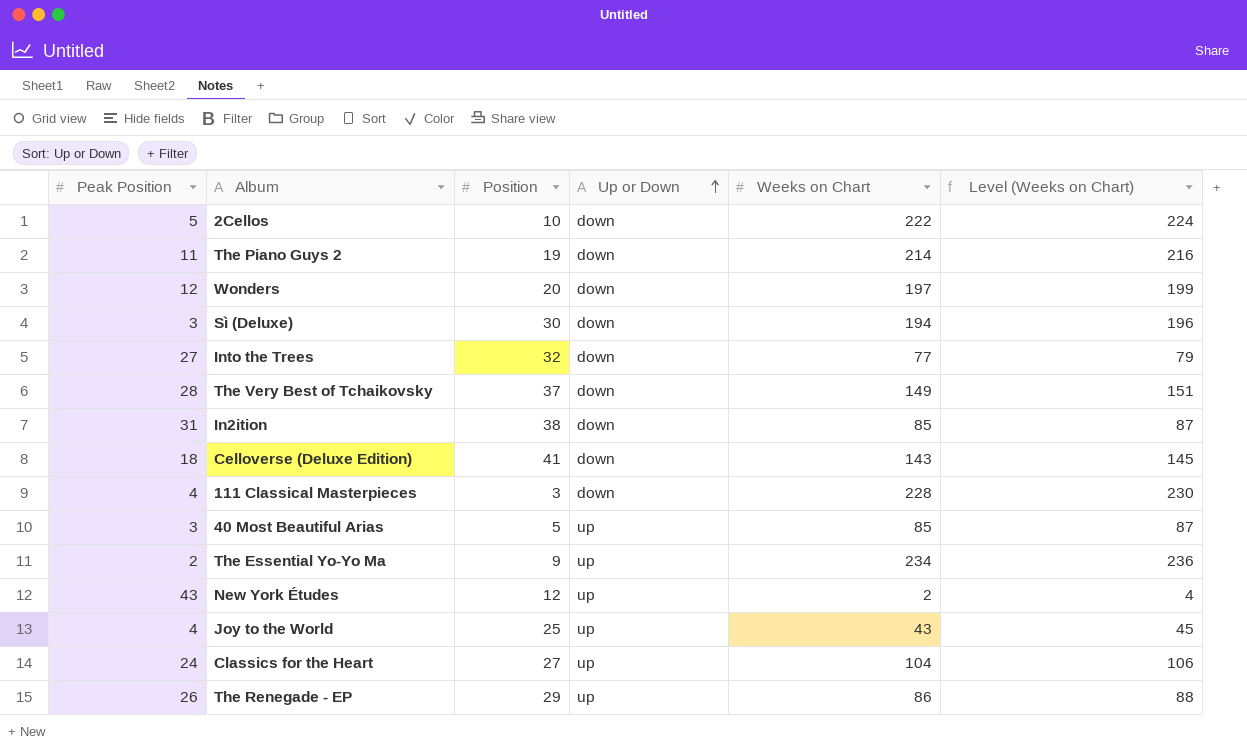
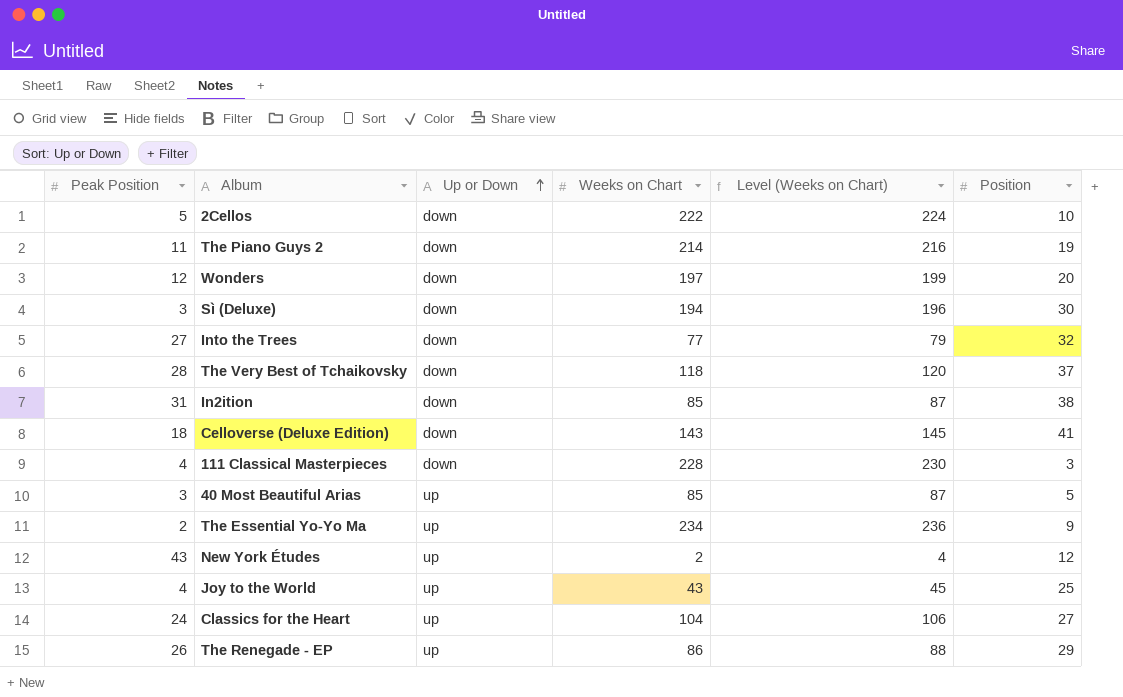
column Position | position: 3 -> 6
The Very Best of Tchaikovsky | Weeks on Chart: 149 -> 118
The Very Best of Tchaikovsky | Level (Weeks on Chart): 151 -> 120

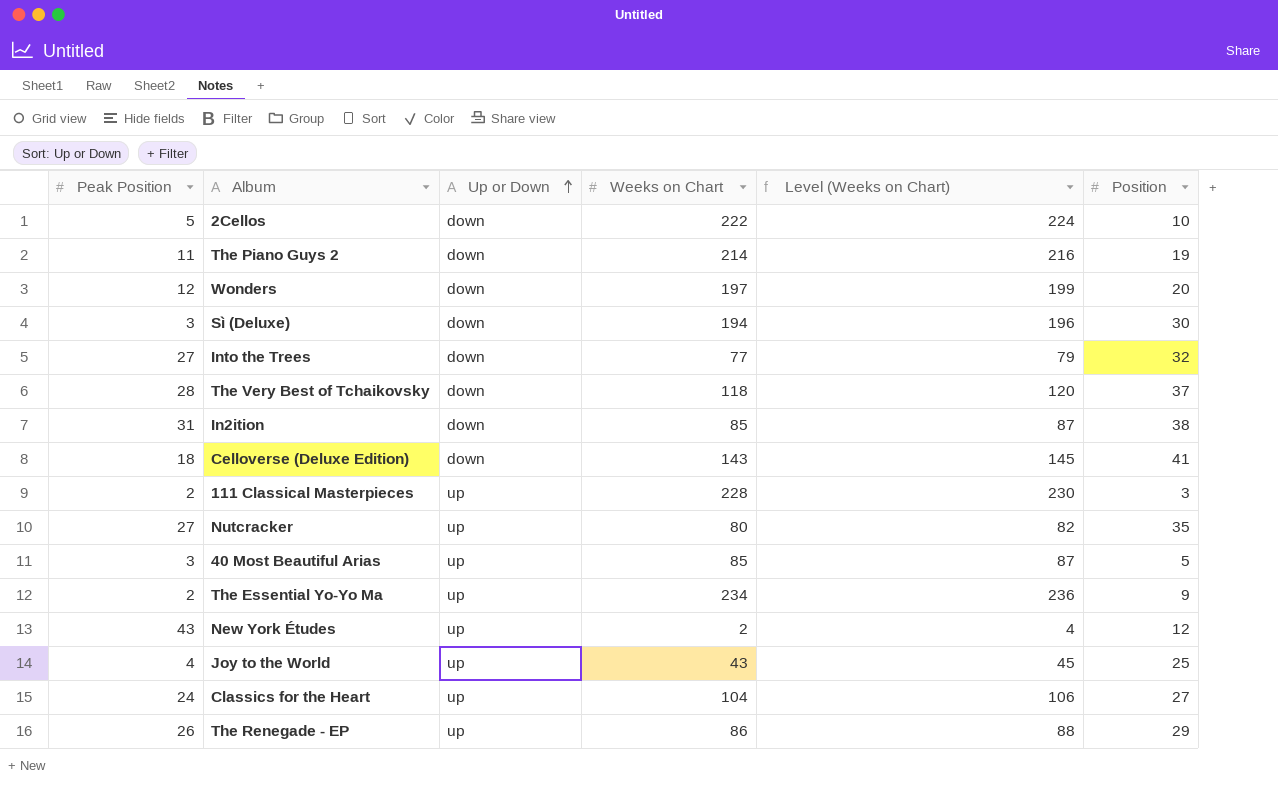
111 Classical Masterpieces | Peak Position: 4 -> 2
111 Classical Masterpieces | Up or Down: down -> up
row Nutcracker: none -> 27 | up | 80 | 82 | 35

